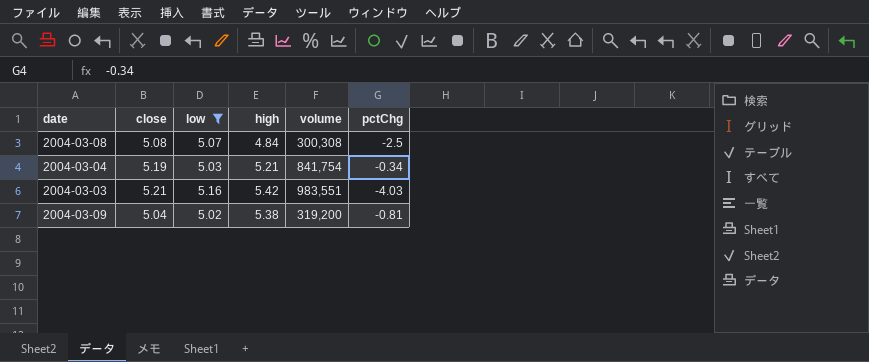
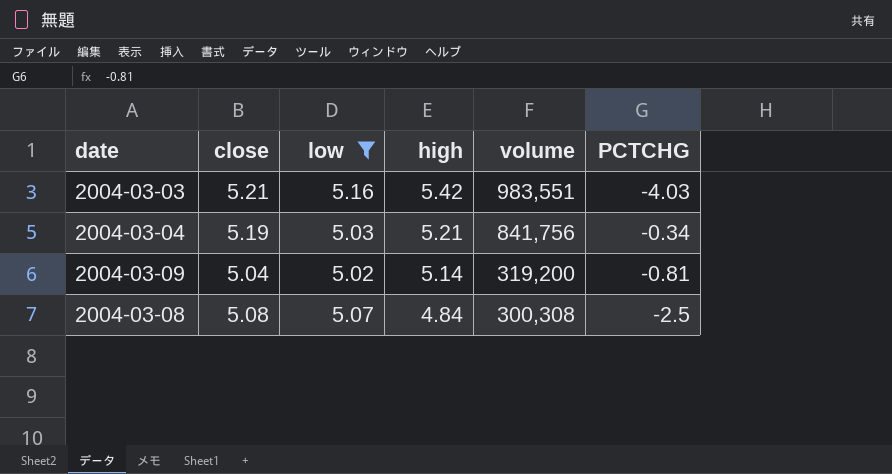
row order: none -> high descending
column name: pctChg -> PCTCHG
2004-03-04 | volume: 841,754 -> 841,756
2004-03-09 | high: 5.38 -> 5.14

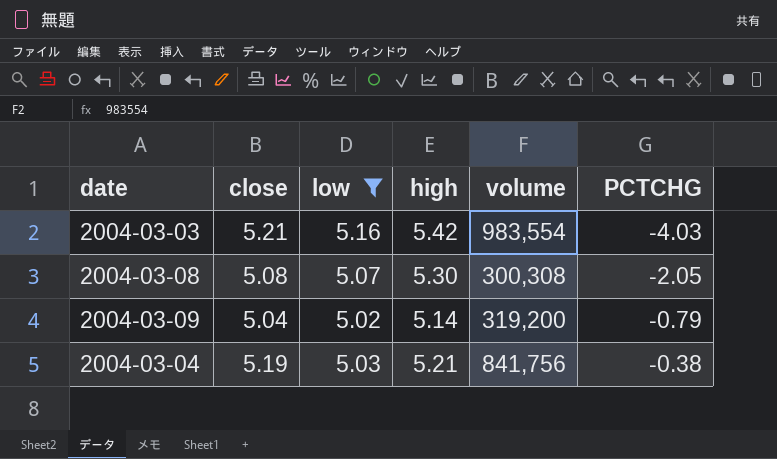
row order: high descending -> PCTCHG ascending
2004-03-03 | volume: 983,551 -> 983,554
2004-03-08 | high: 4.84 -> 5.30
2004-03-08 | PCTCHG: -2.5 -> -2.05
2004-03-09 | PCTCHG: -0.81 -> -0.79
2004-03-04 | PCTCHG: -0.34 -> -0.38

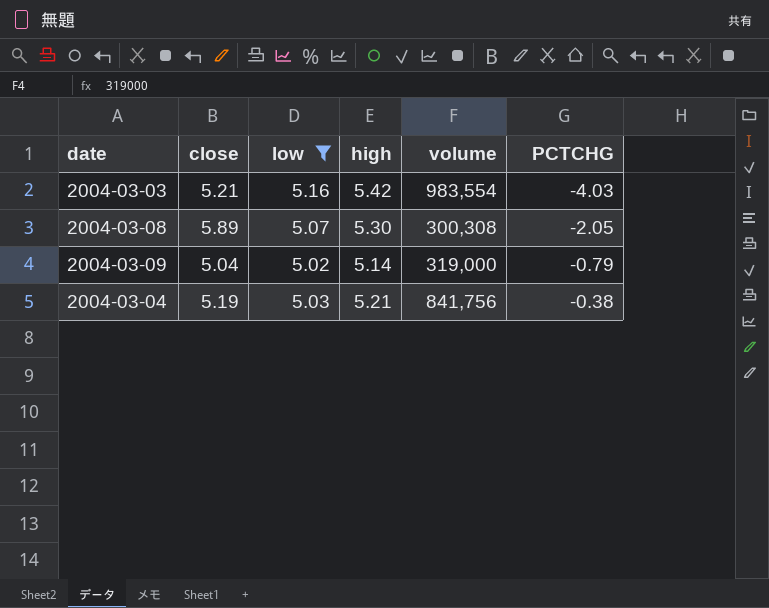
2004-03-08 | close: 5.08 -> 5.89
2004-03-09 | volume: 319,200 -> 319,000

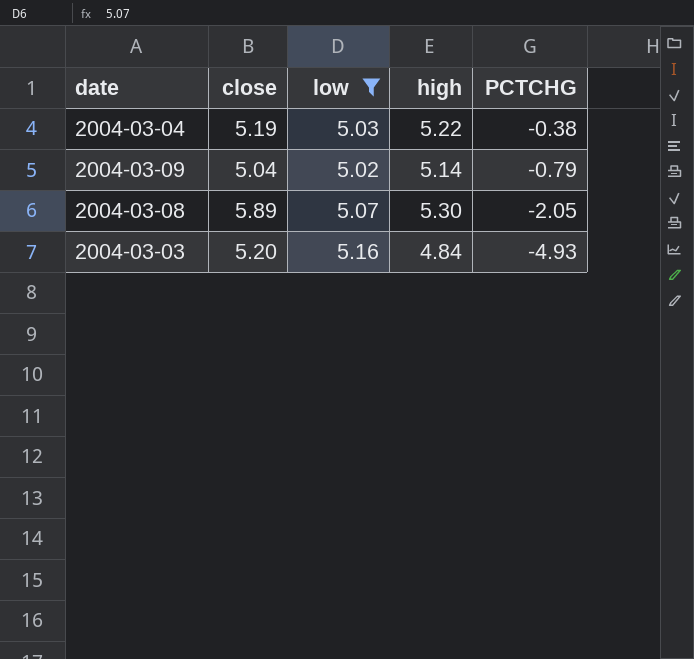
row order: PCTCHG ascending -> PCTCHG descending
column volume | position: 5 -> none
2004-03-04 | high: 5.21 -> 5.22
2004-03-03 | close: 5.21 -> 5.20
2004-03-03 | high: 5.42 -> 4.84
2004-03-03 | PCTCHG: -4.03 -> -4.93

